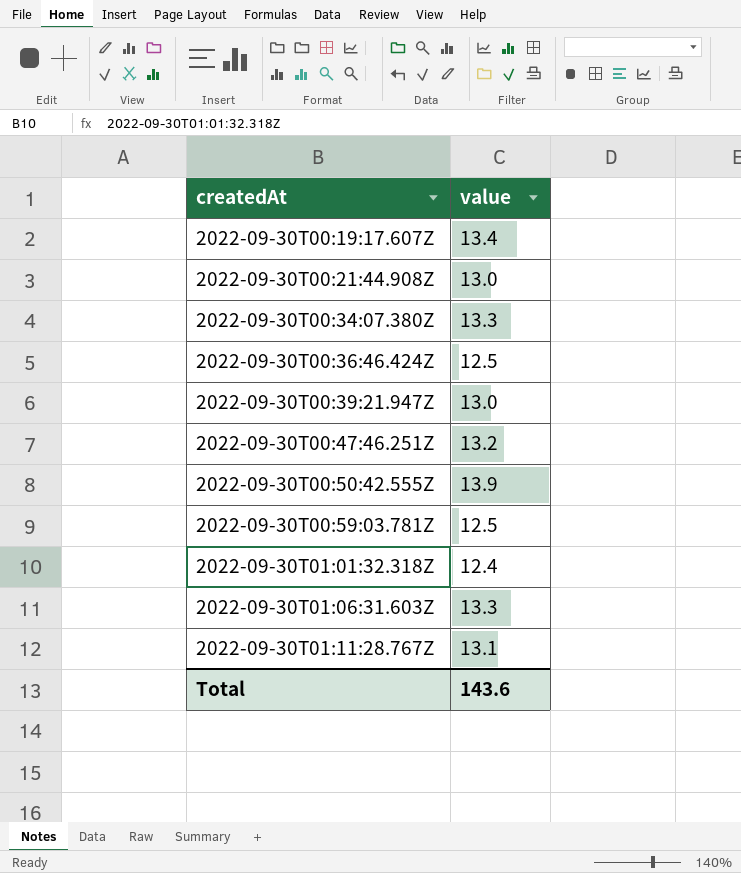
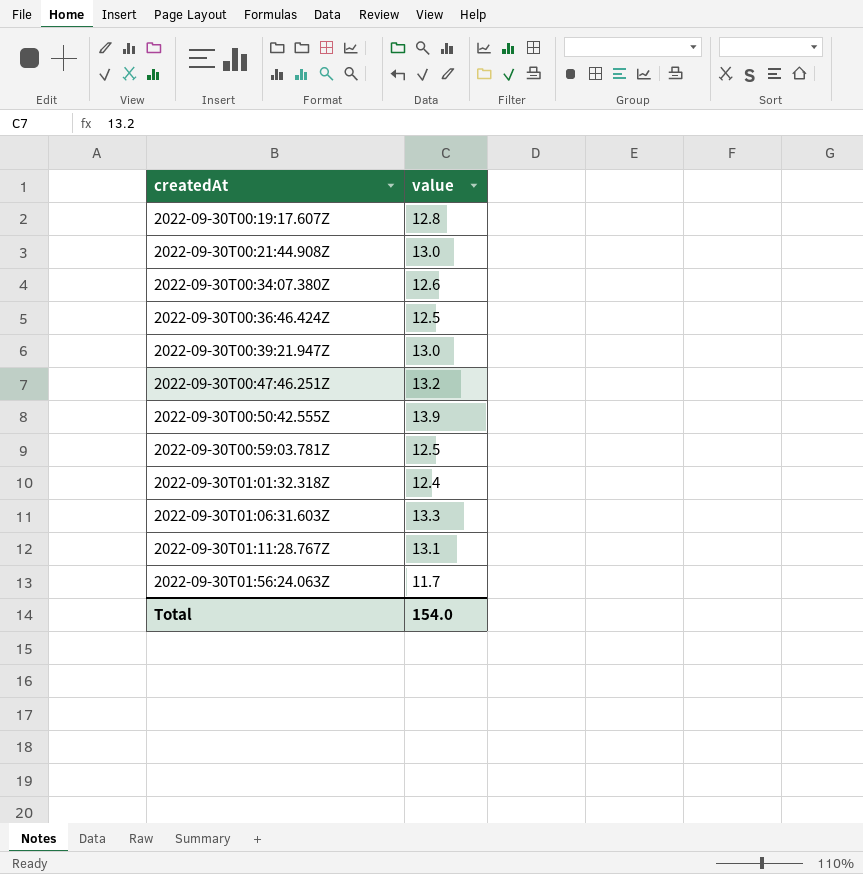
2022-09-30T00:19:17.607Z | value: 13.4 -> 12.8
2022-09-30T00:34:07.380Z | value: 13.3 -> 12.6
row 2022-09-30T01:56:24.063Z: none -> 11.7
Total | value: 143.6 -> 154.0

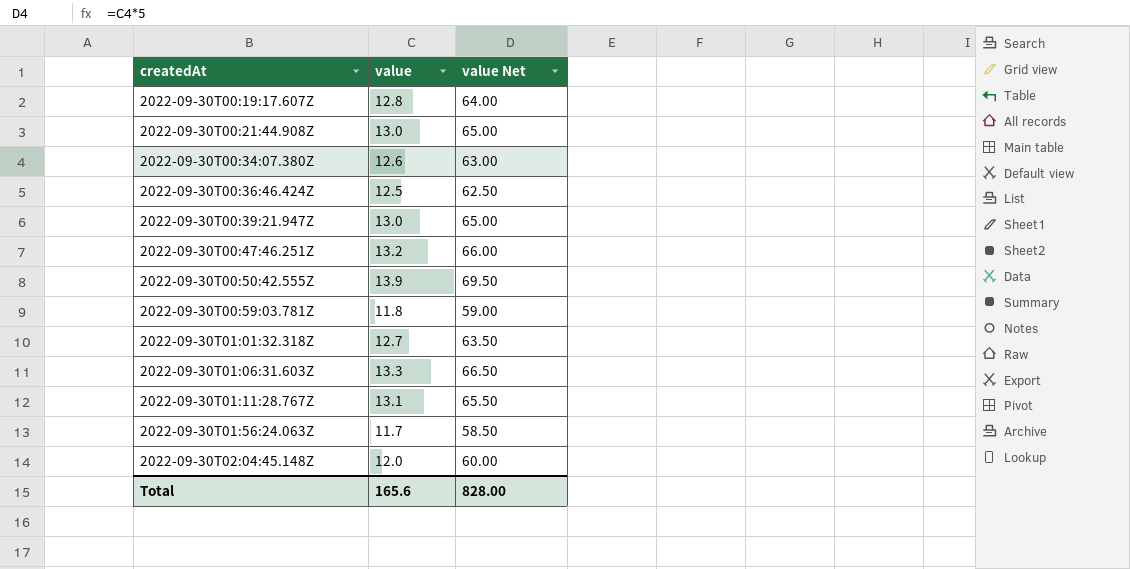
column value Net | formula: none -> [value] * 5
2022-09-30T00:59:03.781Z | value: 12.5 -> 11.8
2022-09-30T01:01:32.318Z | value: 12.4 -> 12.7
row 2022-09-30T02:04:45.148Z: none -> 12.0 | 60.00
Total | value: 154.0 -> 165.6

